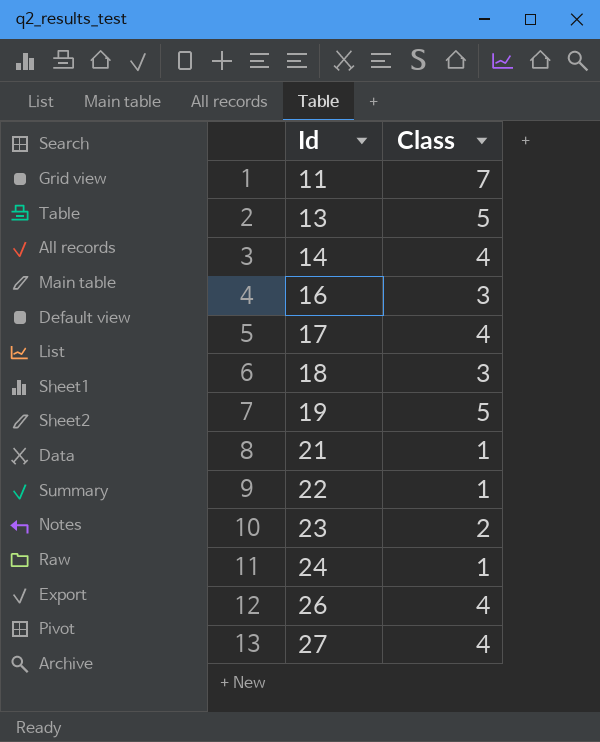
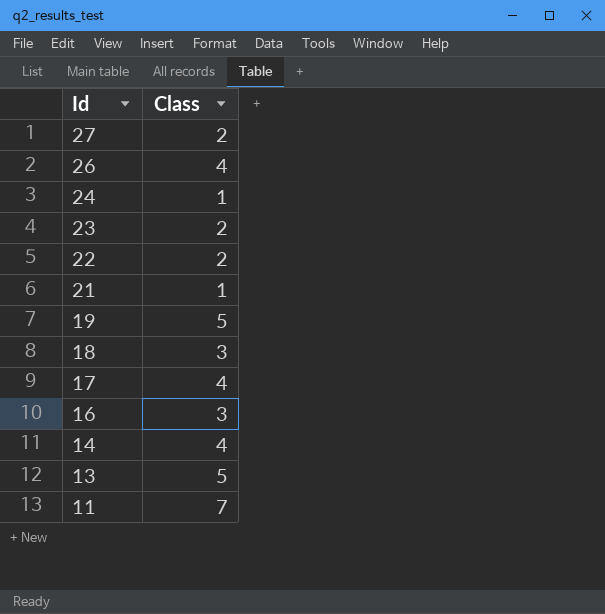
row order: Id ascending -> Id descending
27 | Class: 4 -> 2
22 | Class: 1 -> 2

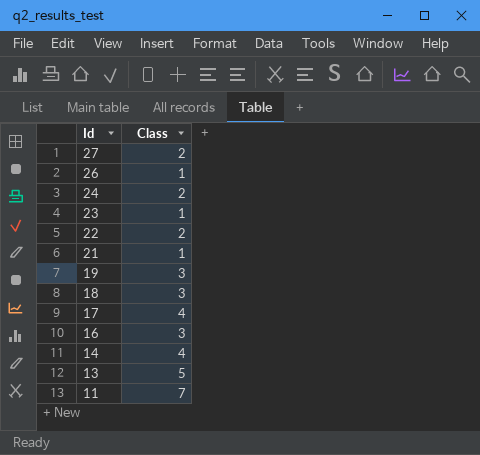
26 | Class: 4 -> 1
24 | Class: 1 -> 2
23 | Class: 2 -> 1
19 | Class: 5 -> 3

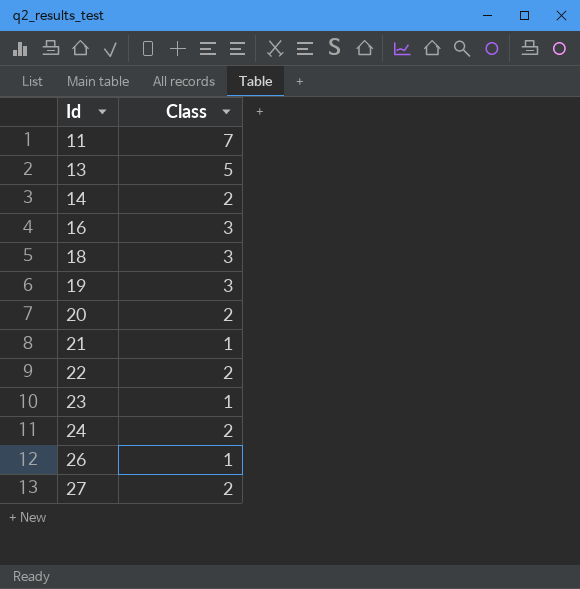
row order: Id descending -> Id ascending
row 17: 4 -> none
14 | Class: 4 -> 2
row 20: none -> 2

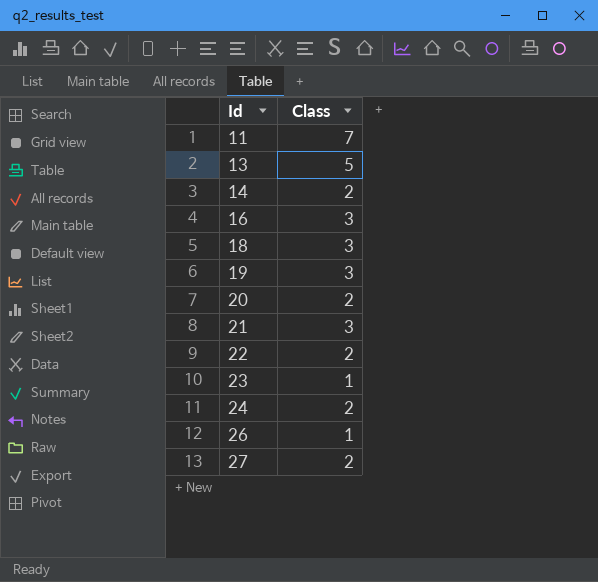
21 | Class: 1 -> 3

